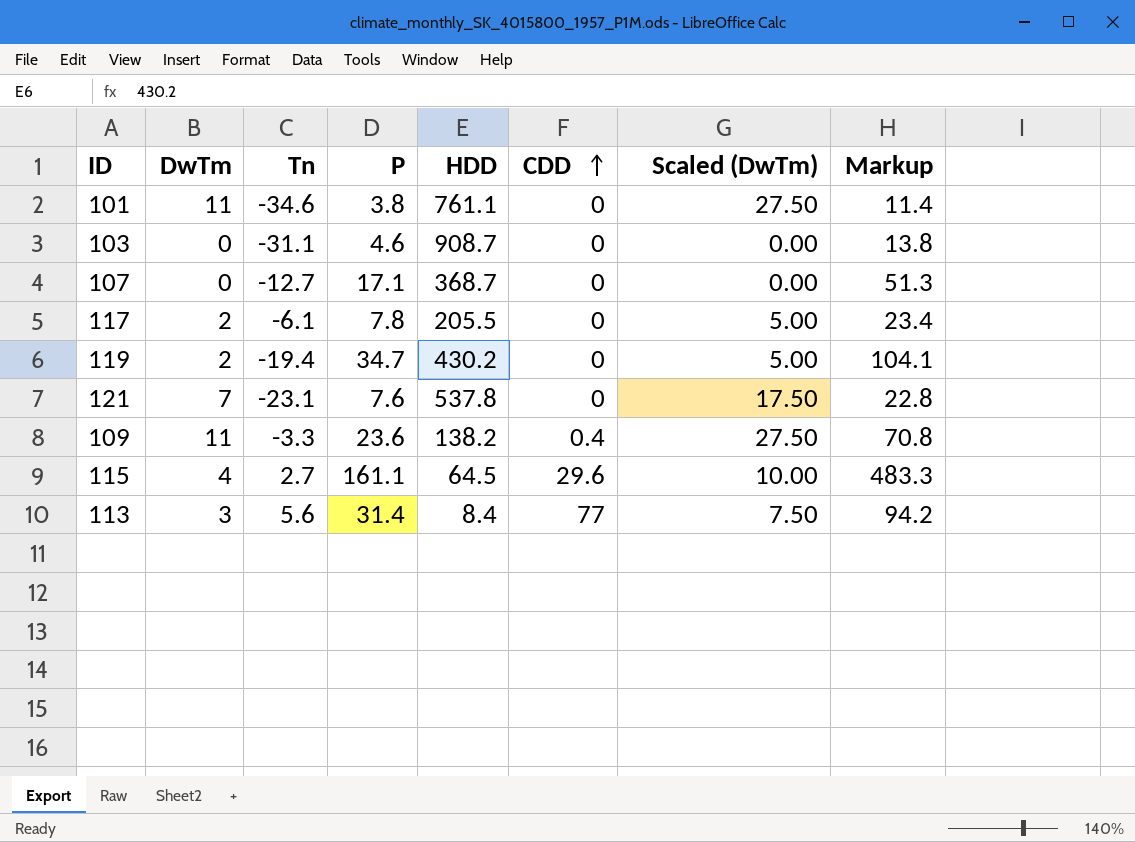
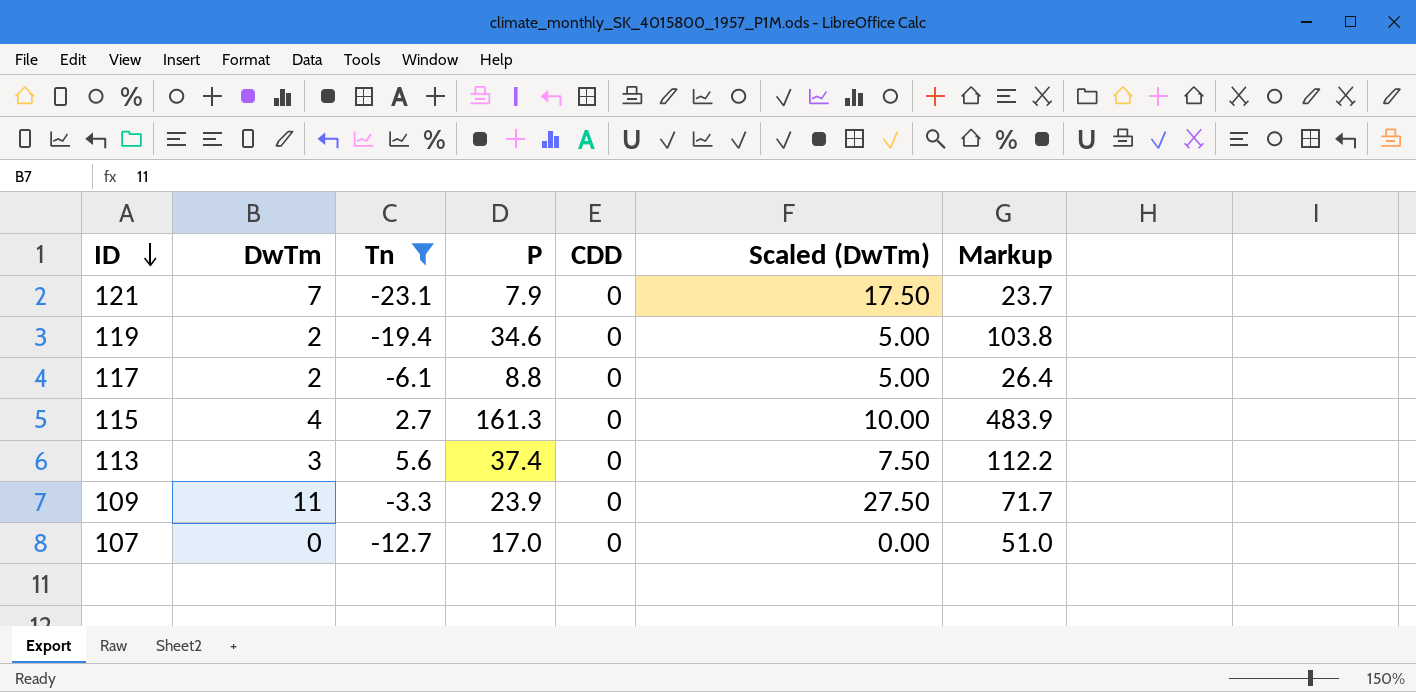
filter: none -> Tn >= -23.1
row order: CDD ascending -> ID descending
column HDD | position: 5 -> none
121 | P: 7.6 -> 7.9
121 | Markup: 22.8 -> 23.7
119 | P: 34.7 -> 34.6
119 | Markup: 104.1 -> 103.8
117 | P: 7.8 -> 8.8
117 | Markup: 23.4 -> 26.4
115 | P: 161.1 -> 161.3
115 | CDD: 29.6 -> 0
115 | Markup: 483.3 -> 483.9
113 | P: 31.4 -> 37.4
113 | CDD: 77 -> 0
113 | Markup: 94.2 -> 112.2
109 | P: 23.6 -> 23.9
109 | CDD: 0.4 -> 0
109 | Markup: 70.8 -> 71.7
107 | P: 17.1 -> 17.0
107 | Markup: 51.3 -> 51.0

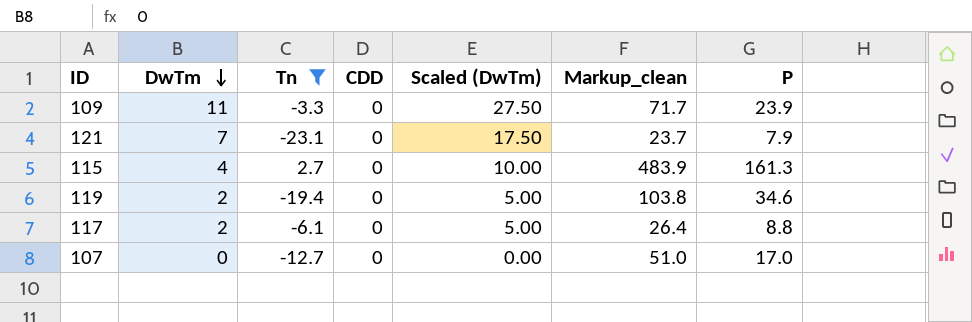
row order: ID descending -> DwTm descending
column name: Markup -> Markup_clean
column P | position: 4 -> 7
row 113: 3 | 5.6 | 37.4 | 0 | 7.50 | 112.2 -> none

